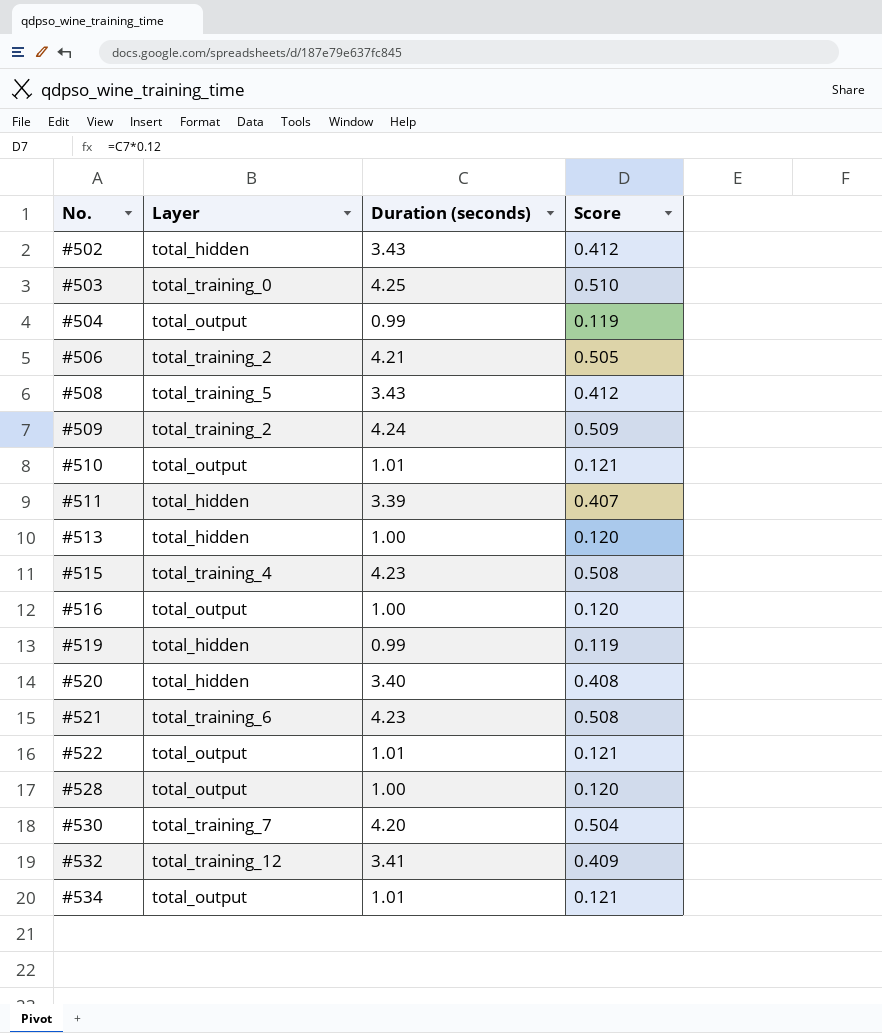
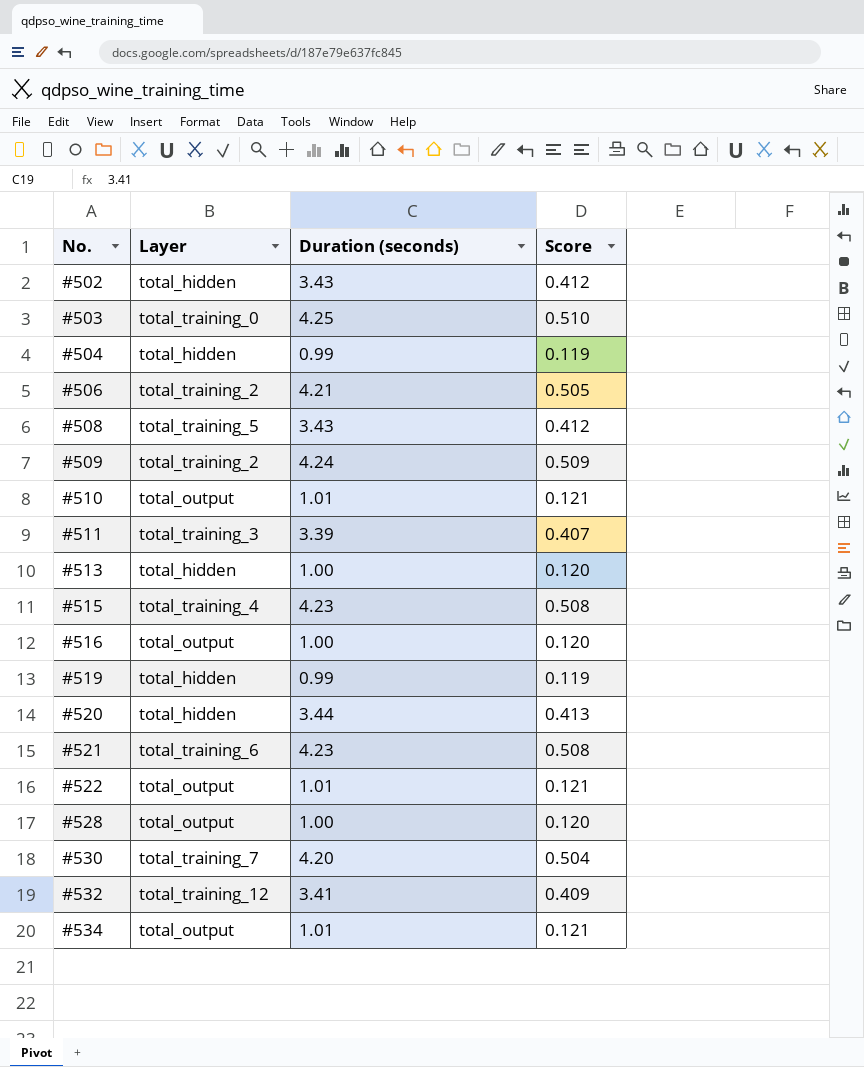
#504 | Layer: total_output -> total_hidden
#511 | Layer: total_hidden -> total_training_3
#520 | Duration (seconds): 3.40 -> 3.44
#520 | Score: 0.408 -> 0.413

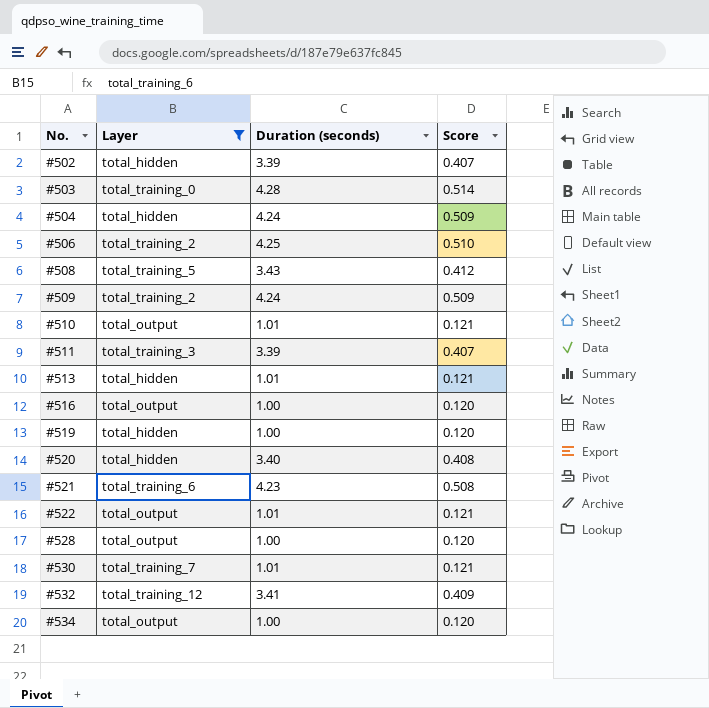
filter: none -> Layer != total_training_4
#502 | Duration (seconds): 3.43 -> 3.39
#502 | Score: 0.412 -> 0.407
#503 | Duration (seconds): 4.25 -> 4.28
#503 | Score: 0.510 -> 0.514
#504 | Duration (seconds): 0.99 -> 4.24
#504 | Score: 0.119 -> 0.509
#506 | Duration (seconds): 4.21 -> 4.25
#506 | Score: 0.505 -> 0.510
#513 | Duration (seconds): 1.00 -> 1.01
#513 | Score: 0.120 -> 0.121
#519 | Duration (seconds): 0.99 -> 1.00
#519 | Score: 0.119 -> 0.120
#520 | Duration (seconds): 3.44 -> 3.40
#520 | Score: 0.413 -> 0.408
#530 | Duration (seconds): 4.20 -> 1.01
#530 | Score: 0.504 -> 0.121
#534 | Duration (seconds): 1.01 -> 1.00
#534 | Score: 0.121 -> 0.120

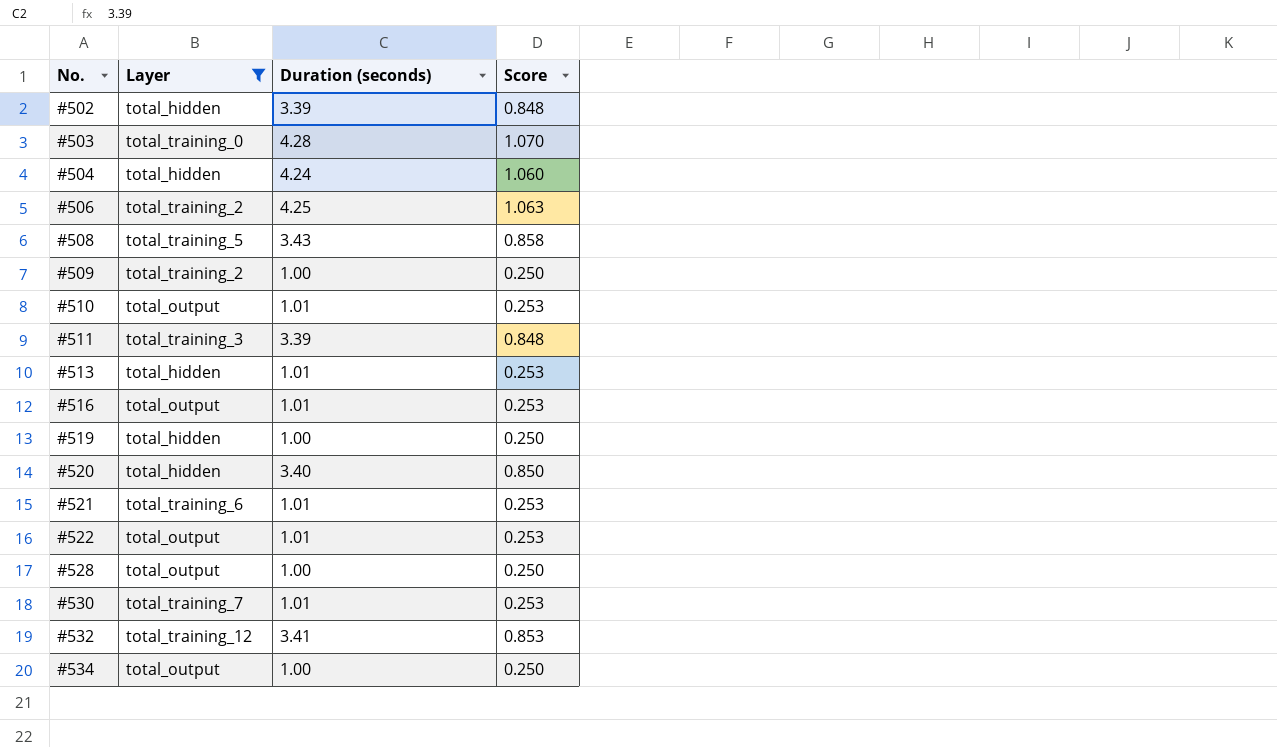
column Score | formula: [Duration (seconds)] * 0.12 -> [Duration (seconds)] * 0.25
#509 | Duration (seconds): 4.24 -> 1.00
#516 | Duration (seconds): 1.00 -> 1.01
#521 | Duration (seconds): 4.23 -> 1.01

